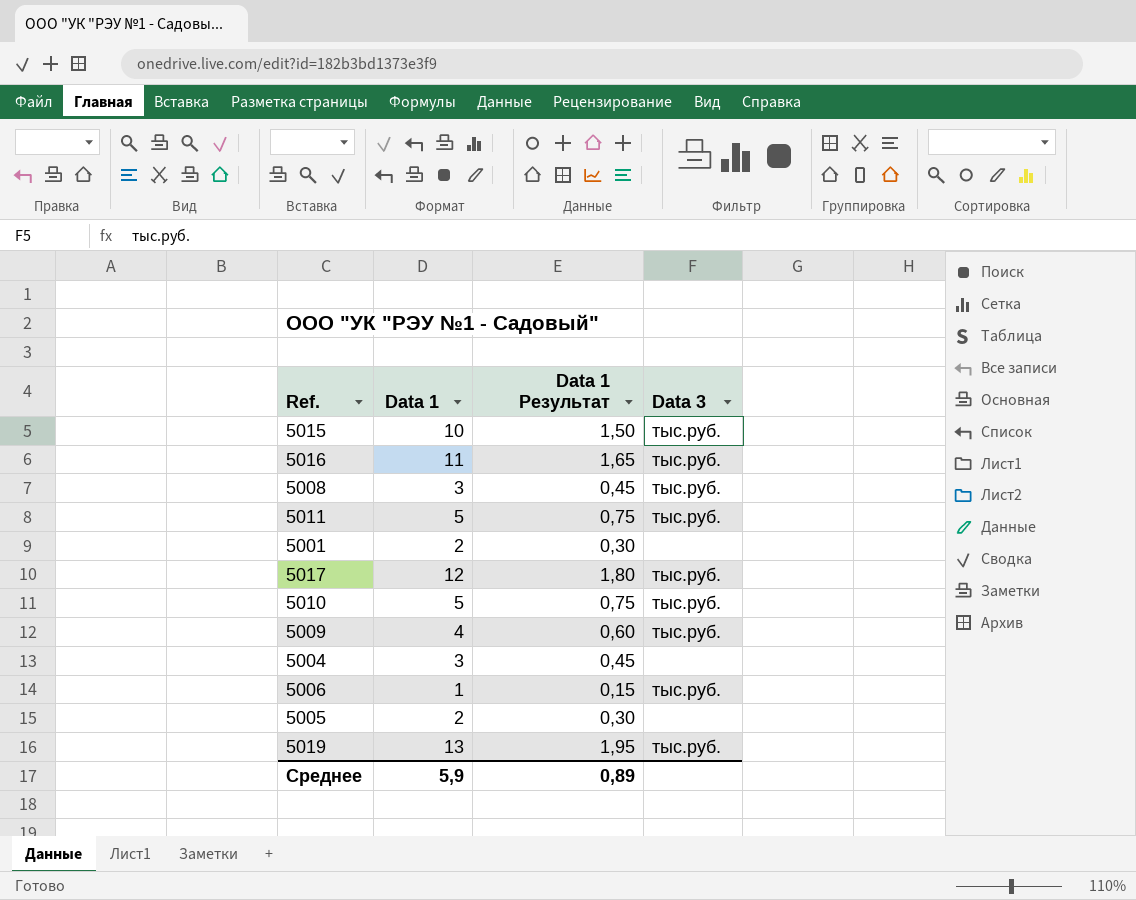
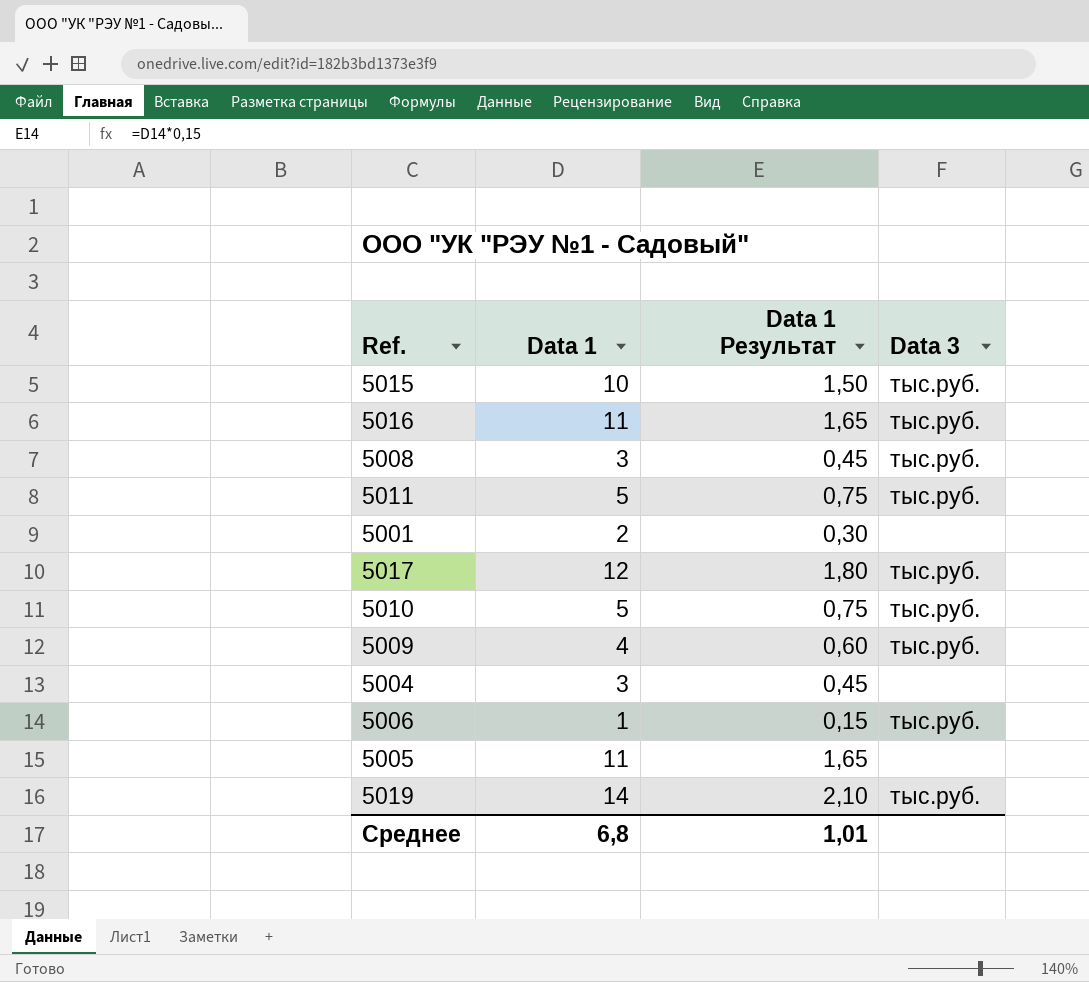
5005 | Data 1: 2 -> 11
5005 | Data 1 Результат: 0,30 -> 1,65
5019 | Data 1: 13 -> 14
5019 | Data 1 Результат: 1,95 -> 2,10
Среднее | Data 1: 5,9 -> 6,8
Среднее | Data 1 Результат: 0,89 -> 1,01

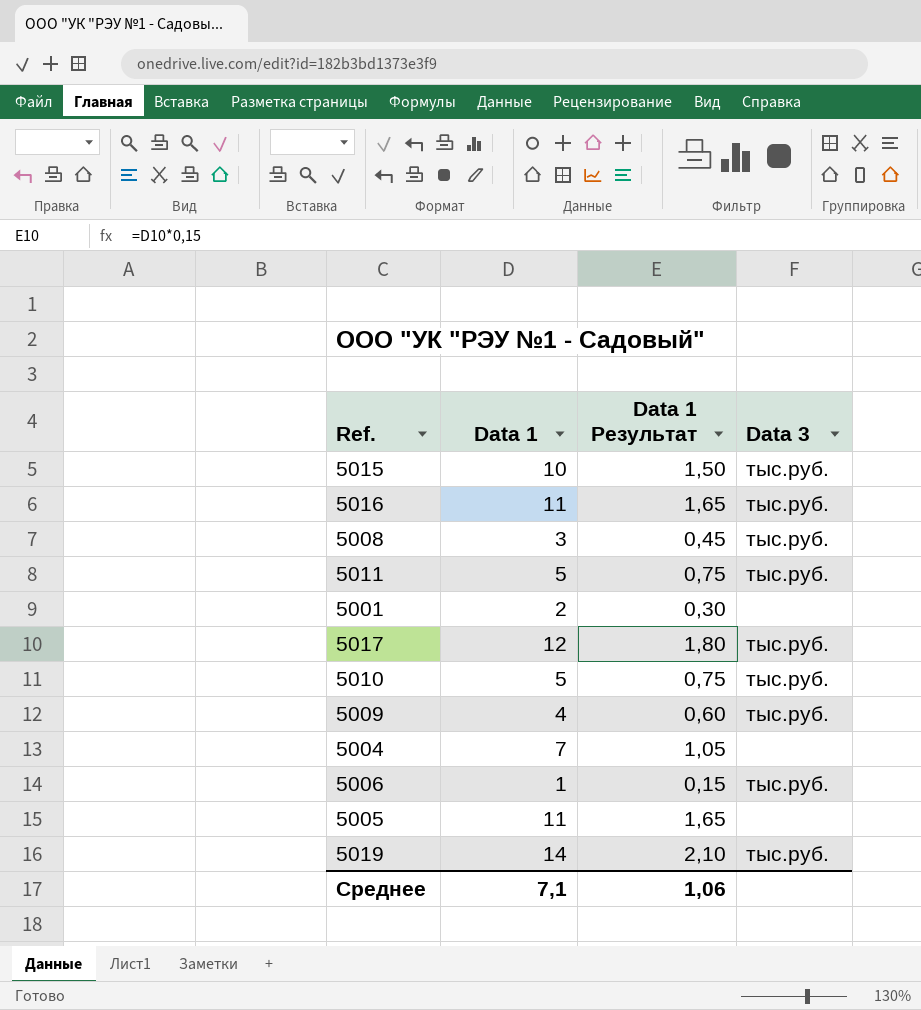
5004 | Data 1: 3 -> 7
5004 | Data 1 Результат: 0,45 -> 1,05
Среднее | Data 1: 6,8 -> 7,1
Среднее | Data 1 Результат: 1,01 -> 1,06

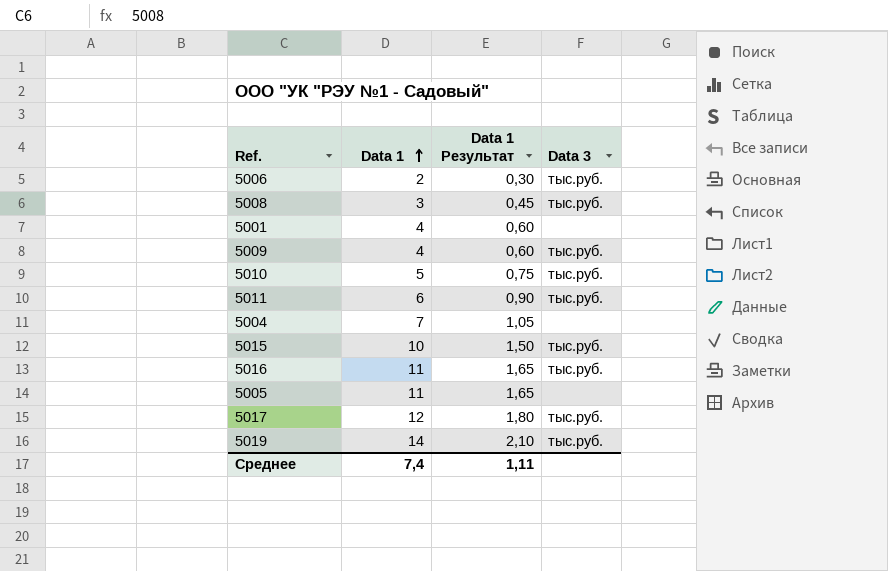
row order: none -> Data 1 ascending
5006 | Data 1: 1 -> 2
5006 | Data 1 Результат: 0,15 -> 0,30
5001 | Data 1: 2 -> 4
5001 | Data 1 Результат: 0,30 -> 0,60
5011 | Data 1: 5 -> 6
5011 | Data 1 Результат: 0,75 -> 0,90
Среднее | Data 1: 7,1 -> 7,4
Среднее | Data 1 Результат: 1,06 -> 1,11

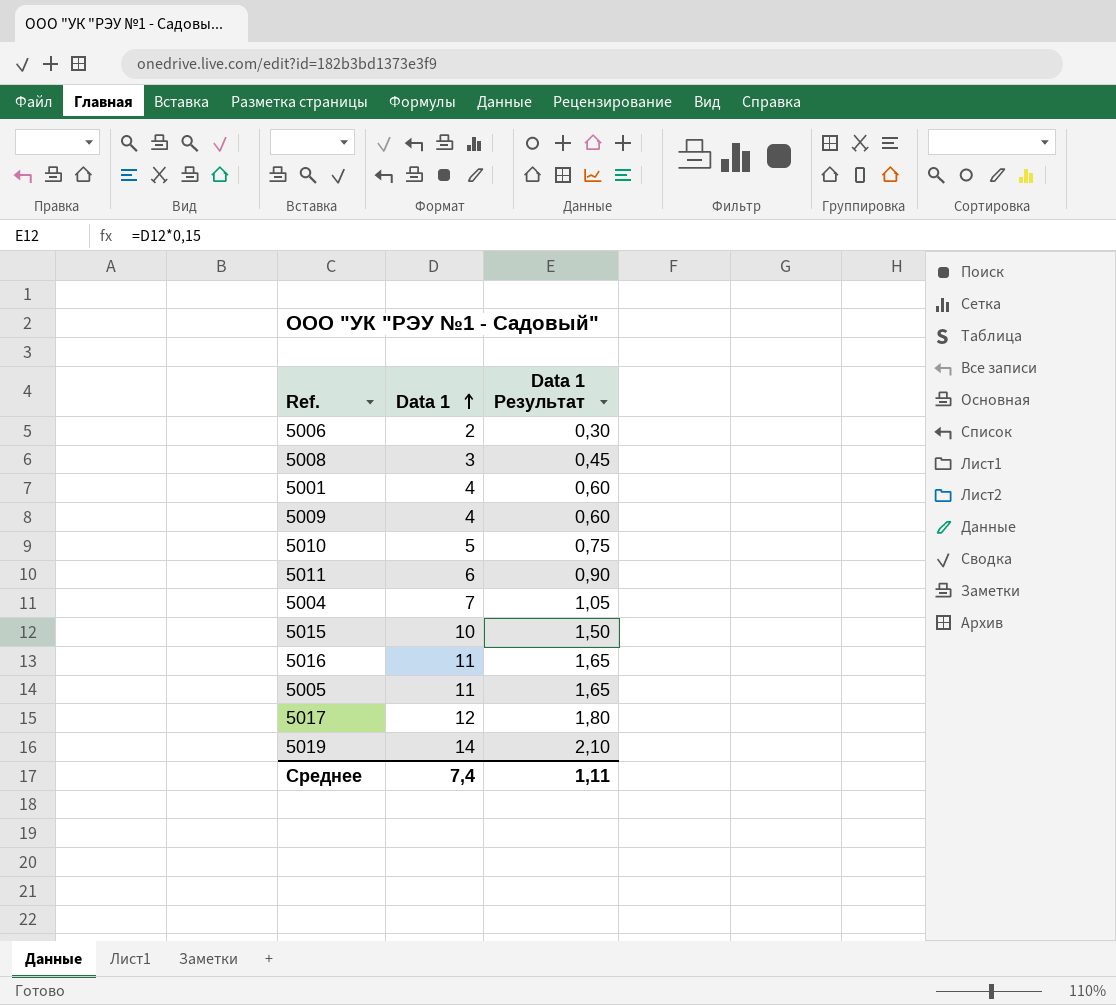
column Data 3 | position: 4 -> none

